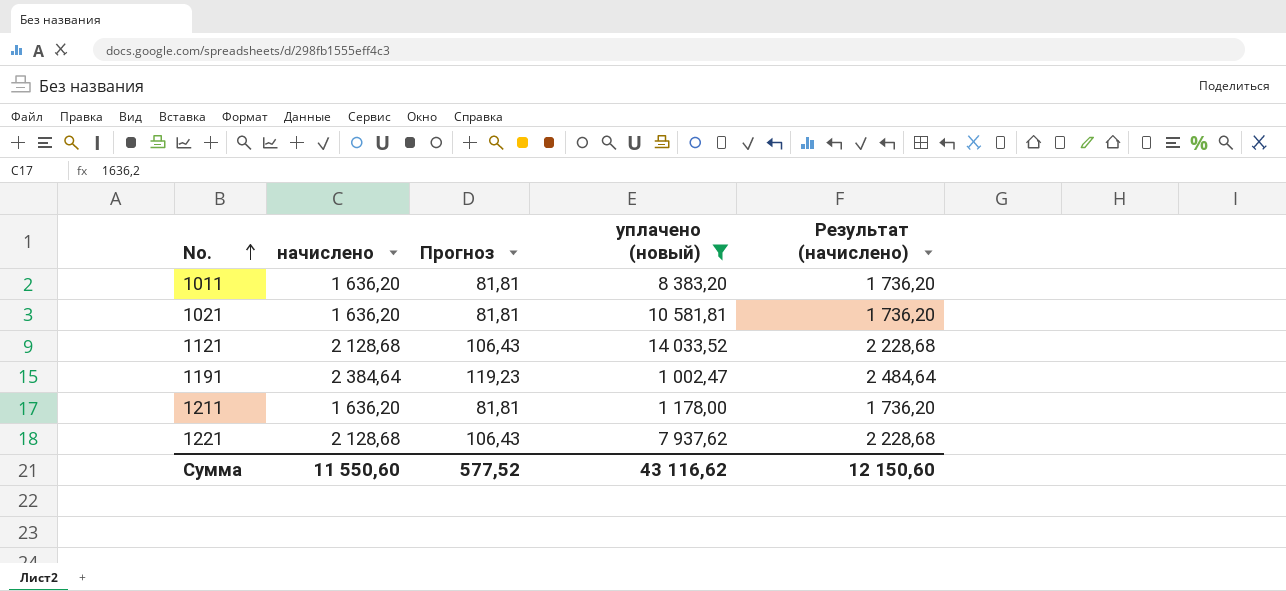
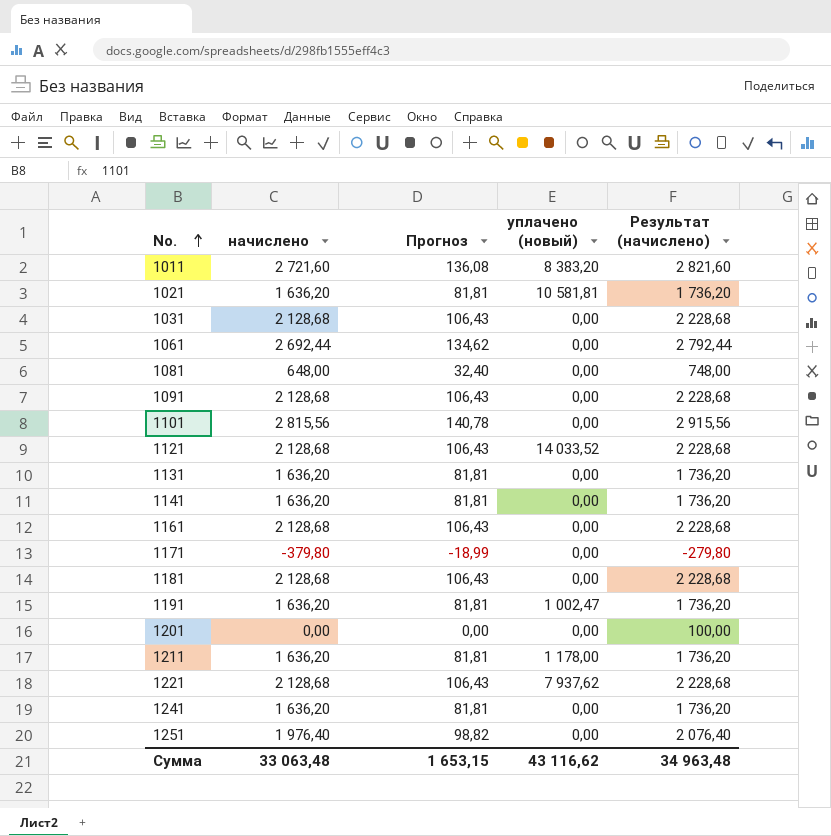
filter: уплачено (новый) != 0,00 -> none
1011 | начислено: 1 636,20 -> 2 721,60
1011 | Прогноз: 81,81 -> 136,08
1011 | Результат (начислено): 1 736,20 -> 2 821,60
1191 | начислено: 2 384,64 -> 1 636,20
1191 | Прогноз: 119,23 -> 81,81
1191 | Результат (начислено): 2 484,64 -> 1 736,20
Сумма | начислено: 11 550,60 -> 33 063,48
Сумма | Прогноз: 577,52 -> 1 653,15
Сумма | Результат (начислено): 12 150,60 -> 34 963,48

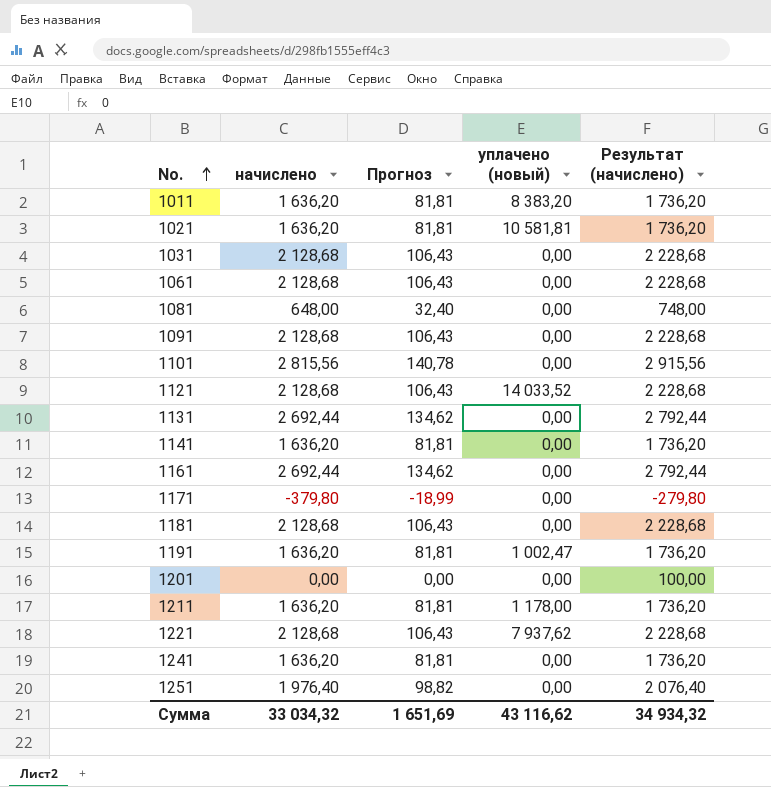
1011 | начислено: 2 721,60 -> 1 636,20
1011 | Прогноз: 136,08 -> 81,81
1011 | Результат (начислено): 2 821,60 -> 1 736,20
1061 | начислено: 2 692,44 -> 2 128,68
1061 | Прогноз: 134,62 -> 106,43
1061 | Результат (начислено): 2 792,44 -> 2 228,68
1131 | начислено: 1 636,20 -> 2 692,44
1131 | Прогноз: 81,81 -> 134,62
1131 | Результат (начислено): 1 736,20 -> 2 792,44
1161 | начислено: 2 128,68 -> 2 692,44
1161 | Прогноз: 106,43 -> 134,62
1161 | Результат (начислено): 2 228,68 -> 2 792,44
Сумма | начислено: 33 063,48 -> 33 034,32
Сумма | Прогноз: 1 653,15 -> 1 651,69
Сумма | Результат (начислено): 34 963,48 -> 34 934,32

